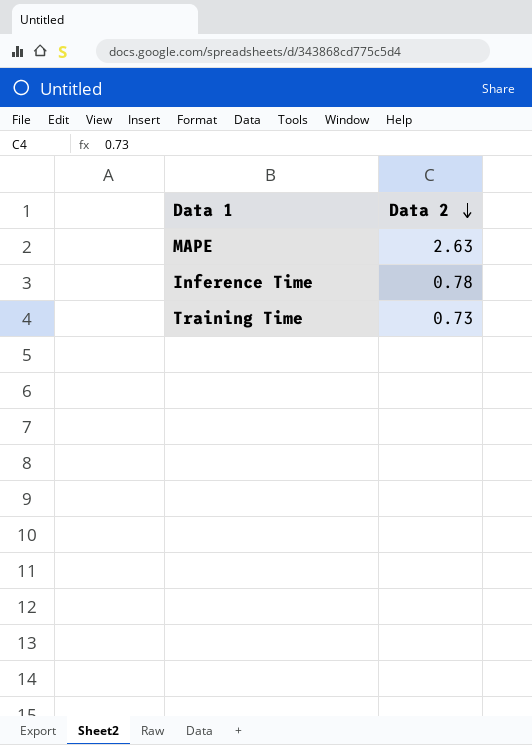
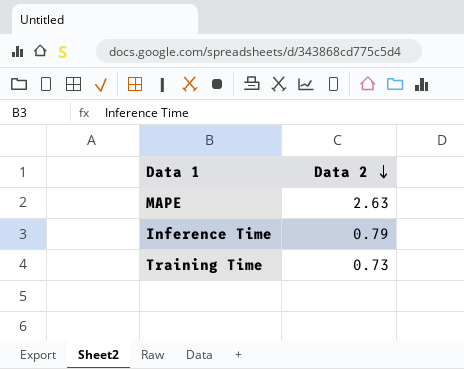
Inference Time | Data 2: 0.78 -> 0.79

